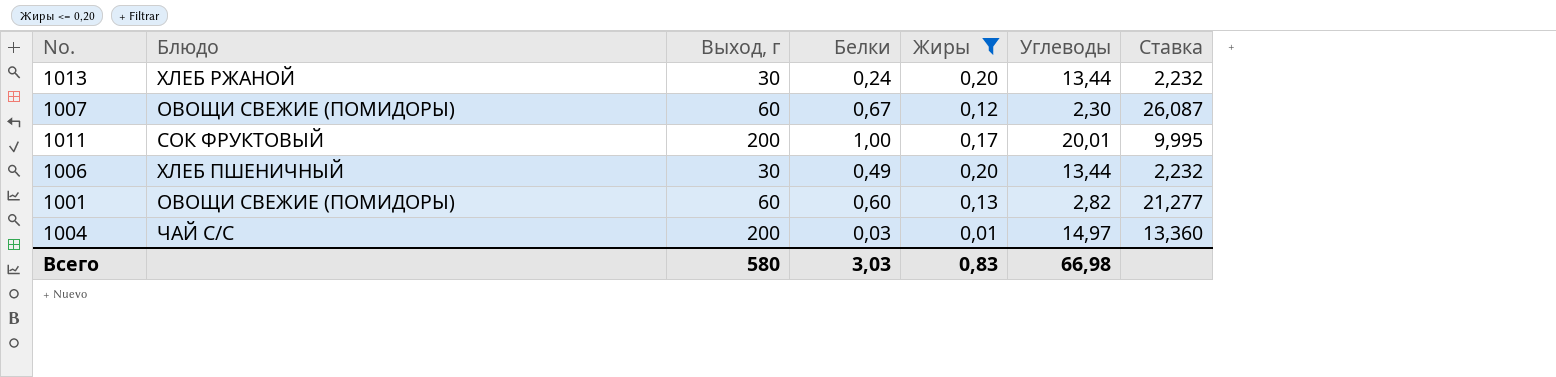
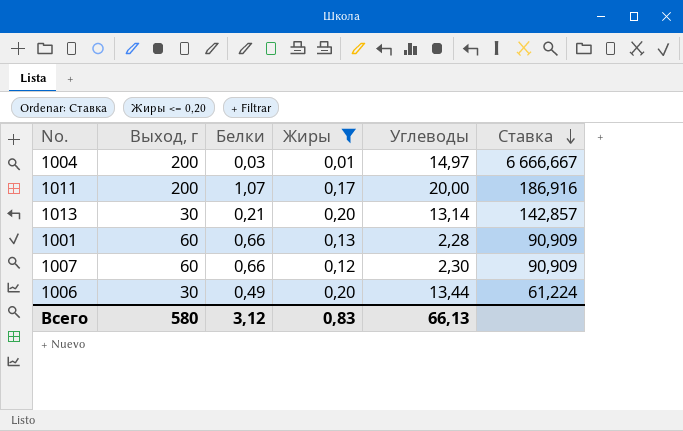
row order: none -> Ставка descending
column Блюдо | position: 2 -> none
column Ставка | formula: [Выход, г] / [Углеводы] -> [Выход, г] / [Белки]
1011 | Белки: 1,00 -> 1,07
1011 | Углеводы: 20,01 -> 20,00
1013 | Белки: 0,24 -> 0,21
1013 | Углеводы: 13,44 -> 13,14
1001 | Белки: 0,60 -> 0,66
1001 | Углеводы: 2,82 -> 2,28
1007 | Белки: 0,67 -> 0,66
Всего | Белки: 3,03 -> 3,12
Всего | Углеводы: 66,98 -> 66,13

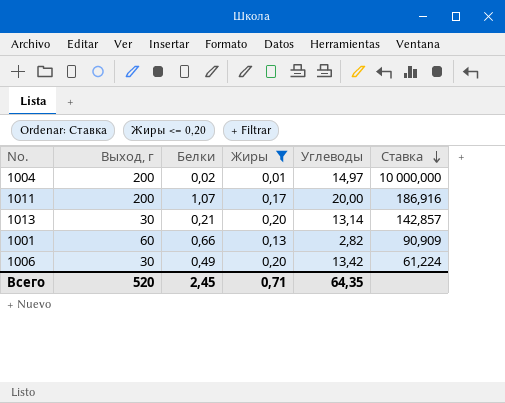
row 1007: 60 | 0,66 | 0,12 | 2,30 | 90,909 -> none
1004 | Белки: 0,03 -> 0,02
1004 | Ставка: 6 666,667 -> 10 000,000
1001 | Углеводы: 2,28 -> 2,82
1006 | Углеводы: 13,44 -> 13,42
Всего | Выход, г: 580 -> 520
Всего | Белки: 3,12 -> 2,45
Всего | Жиры: 0,83 -> 0,71
Всего | Углеводы: 66,13 -> 64,35

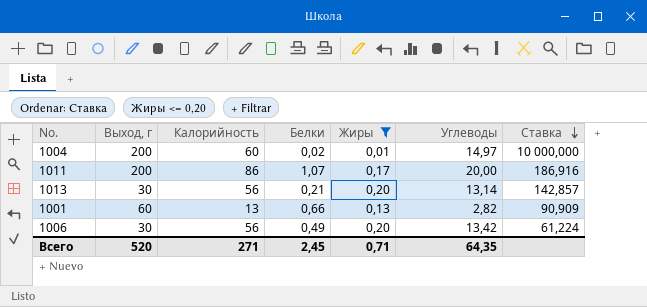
column Калорийность | position: none -> 3

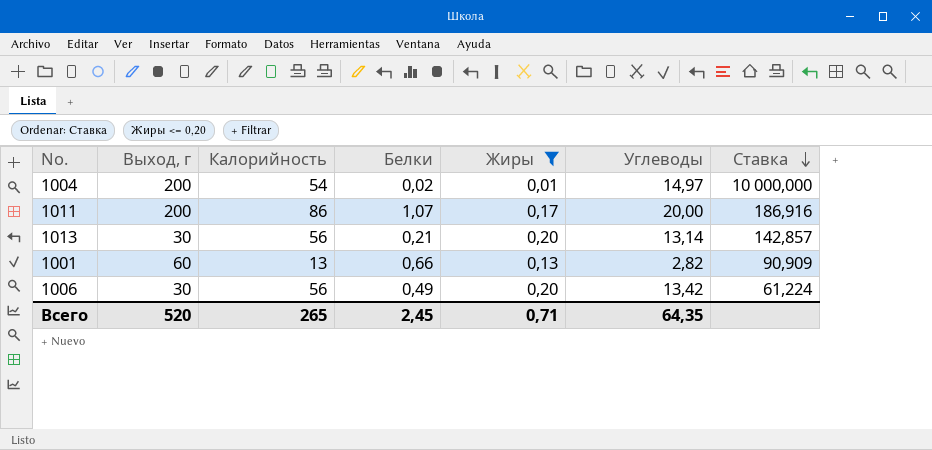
1004 | Калорийность: 60 -> 54
Всего | Калорийность: 271 -> 265

